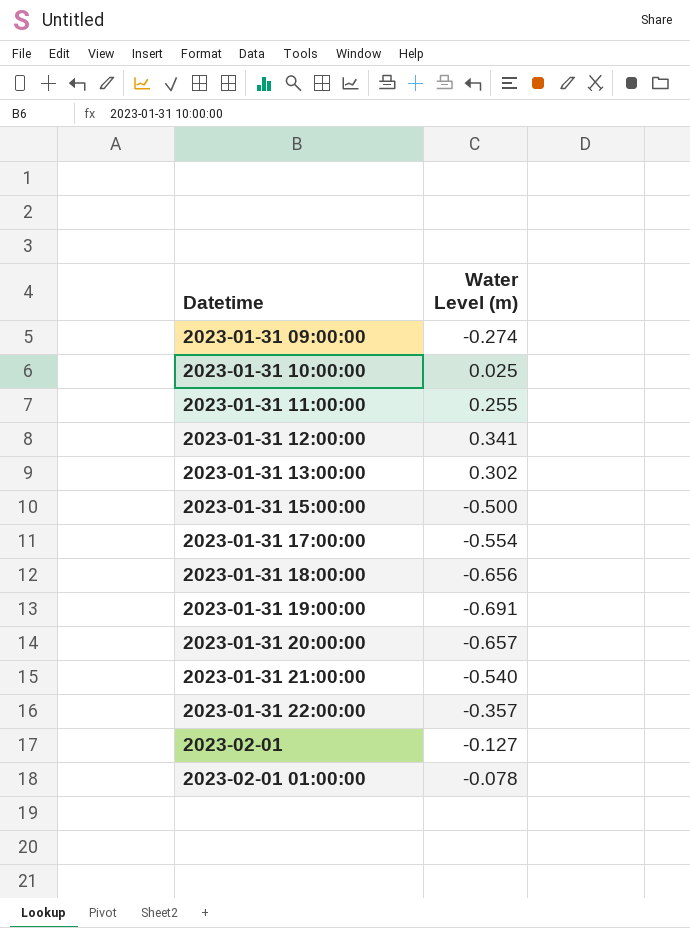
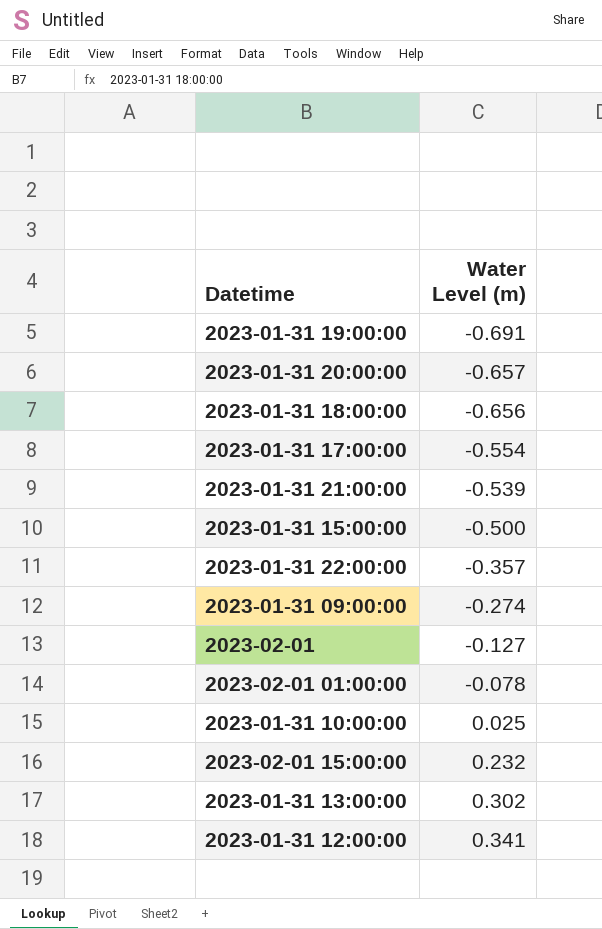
row order: Datetime ascending -> Water Level (m) ascending
row 2023-01-31 11:00:00: 0.255 -> none
2023-01-31 21:00:00 | Water Level (m): -0.540 -> -0.539
row 2023-02-01 15:00:00: none -> 0.232

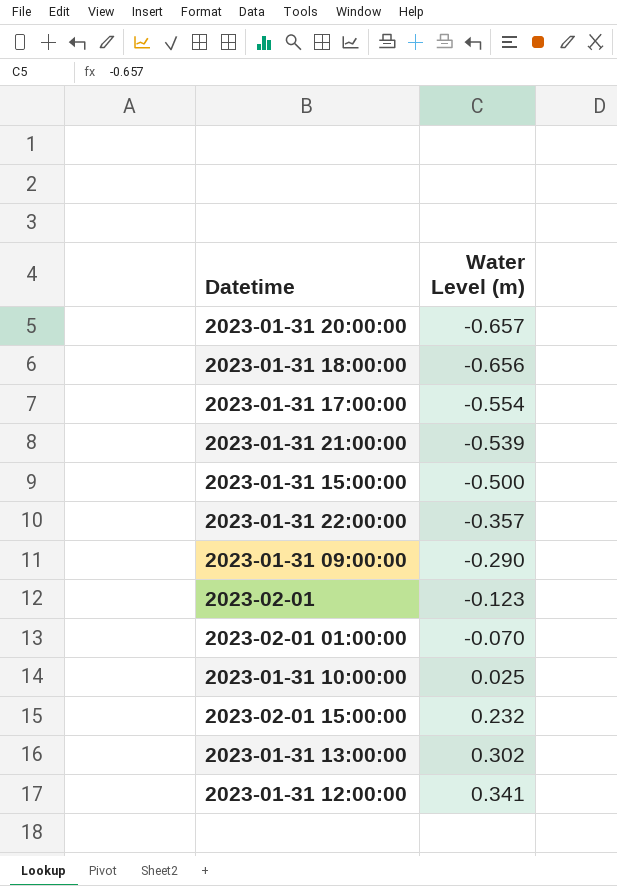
row 2023-01-31 19:00:00: -0.691 -> none
2023-01-31 09:00:00 | Water Level (m): -0.274 -> -0.290
2023-02-01 | Water Level (m): -0.127 -> -0.123
2023-02-01 01:00:00 | Water Level (m): -0.078 -> -0.070

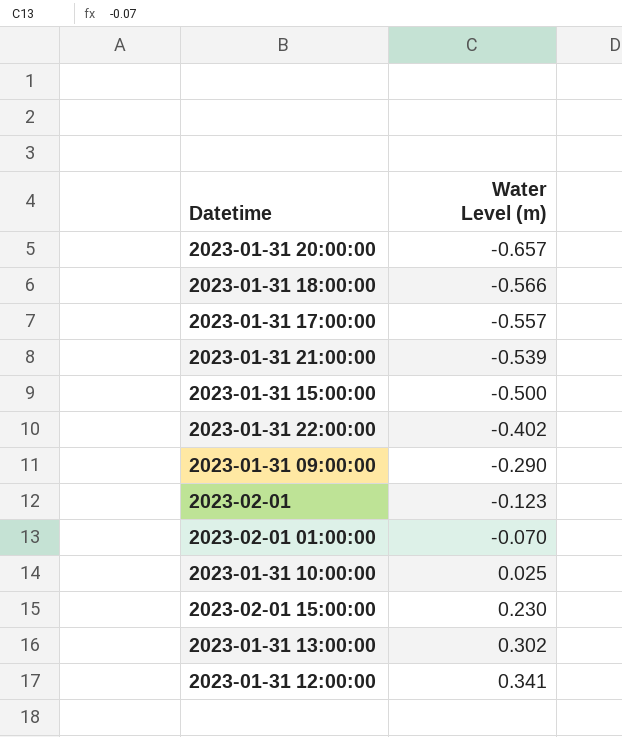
2023-01-31 18:00:00 | Water Level (m): -0.656 -> -0.566
2023-01-31 17:00:00 | Water Level (m): -0.554 -> -0.557
2023-01-31 22:00:00 | Water Level (m): -0.357 -> -0.402
2023-02-01 15:00:00 | Water Level (m): 0.232 -> 0.230

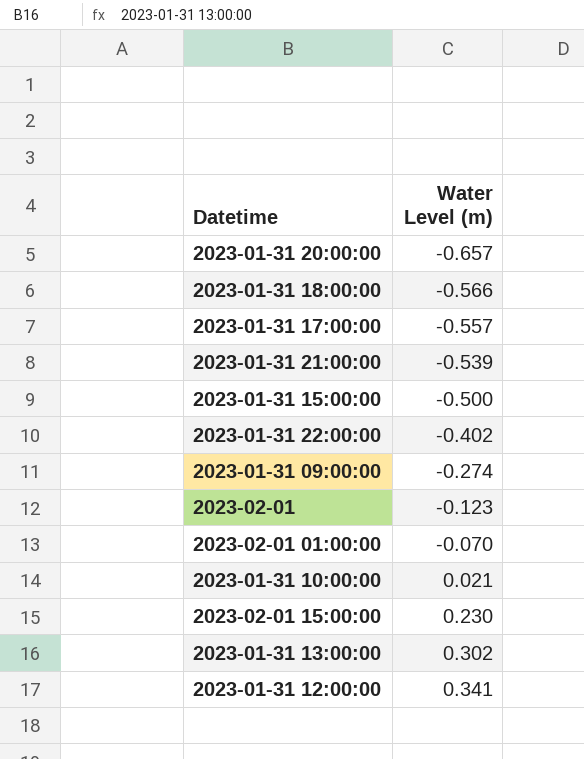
2023-01-31 09:00:00 | Water Level (m): -0.290 -> -0.274
2023-01-31 10:00:00 | Water Level (m): 0.025 -> 0.021

